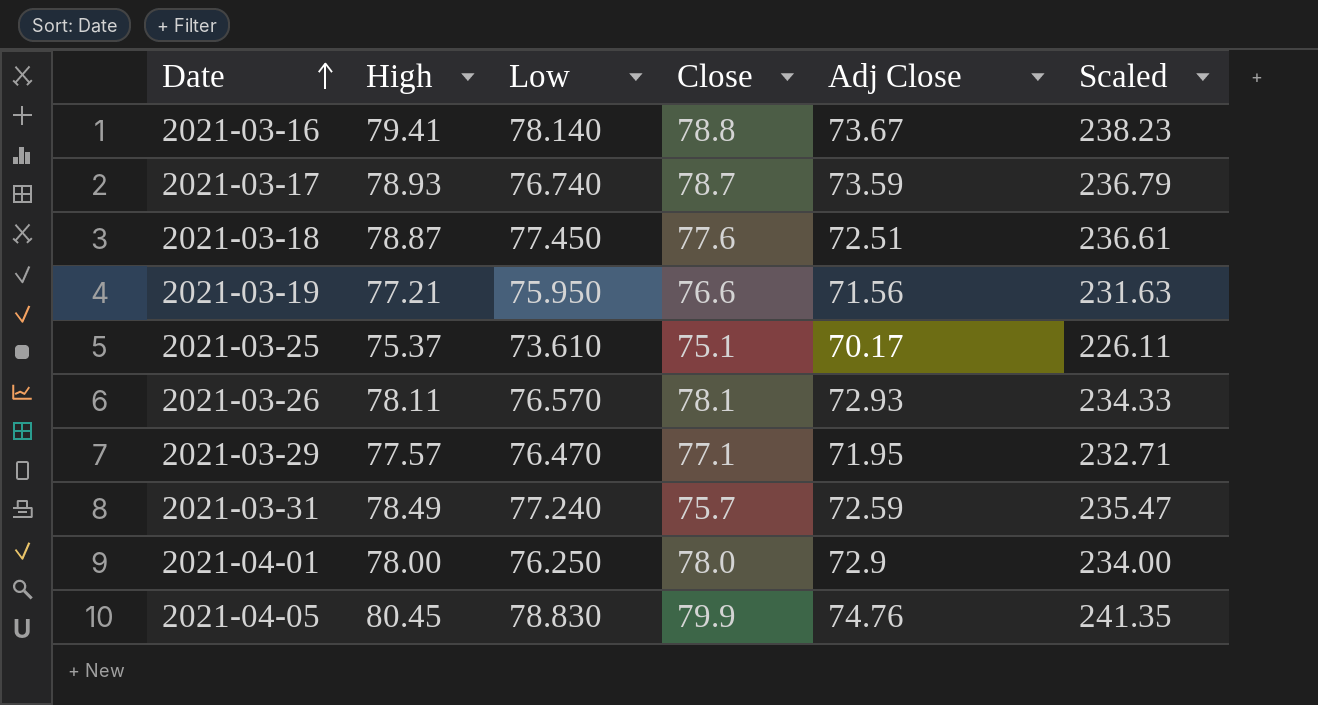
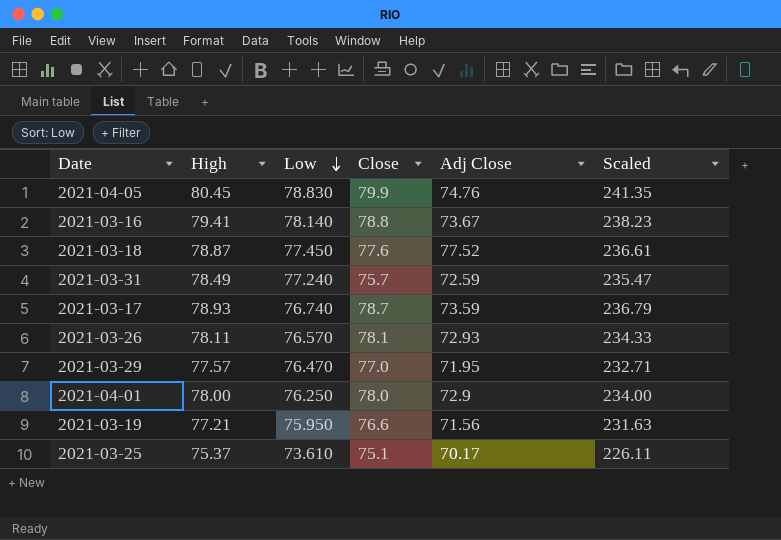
row order: Date ascending -> Low descending
2021-03-18 | Adj Close: 72.51 -> 77.52
2021-03-29 | Close: 77.1 -> 77.0

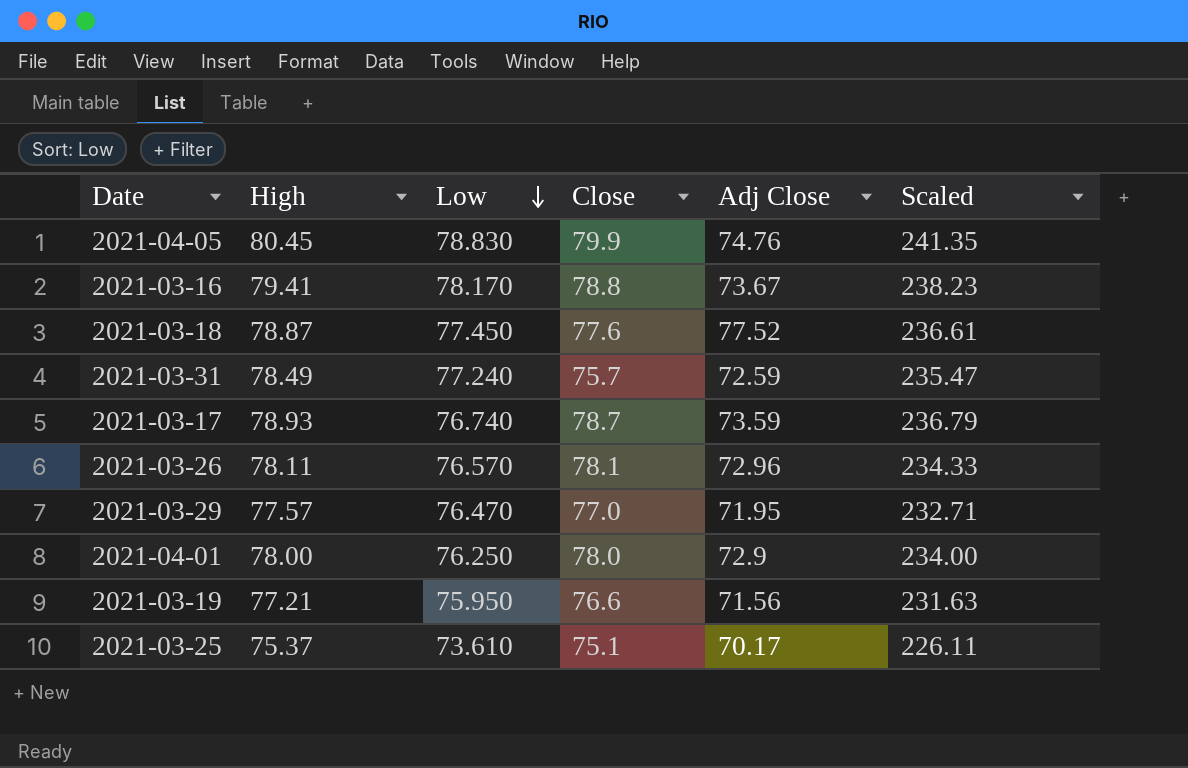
2021-03-16 | Low: 78.140 -> 78.170
2021-03-26 | Adj Close: 72.93 -> 72.96

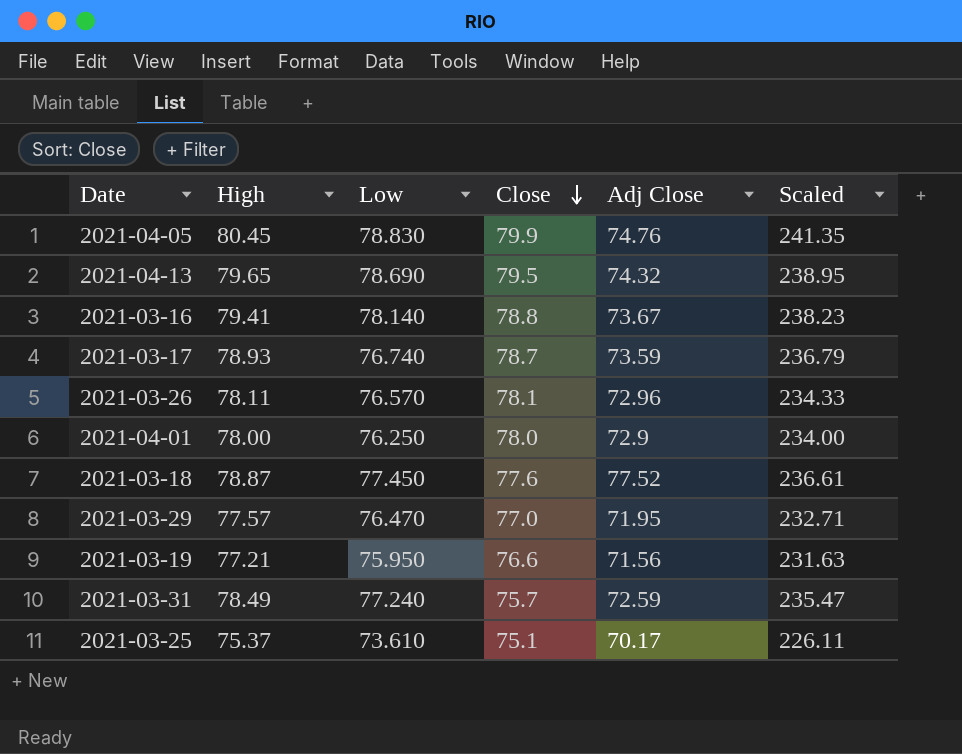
row order: Low descending -> Close descending
row 2021-04-13: none -> 79.65 | 78.690 | 79.5 | 74.32 | 238.95
2021-03-16 | Low: 78.170 -> 78.140

